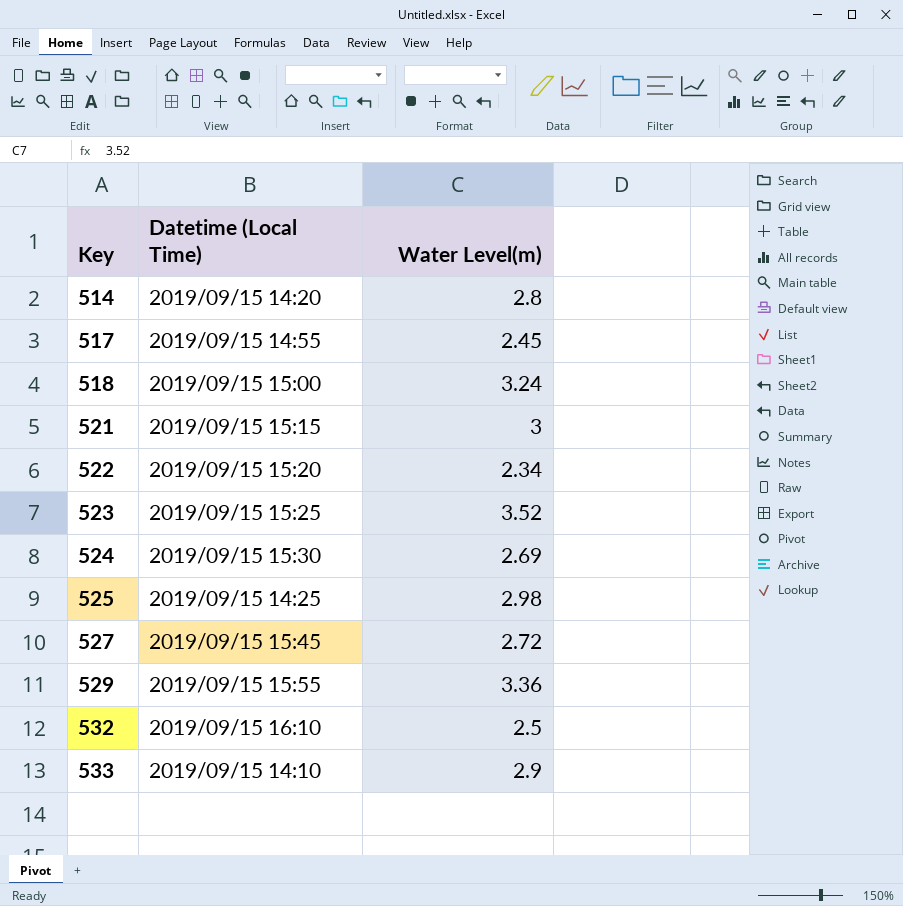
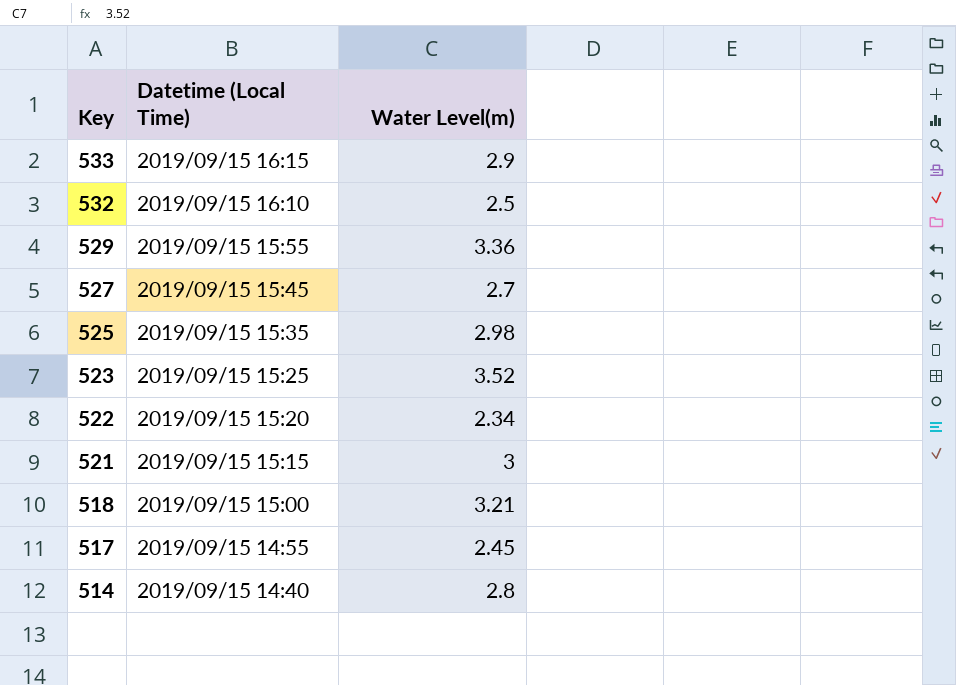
row order: Key ascending -> Key descending
row 524: 2019/09/15 15:30 | 2.69 -> none
533 | Datetime (Local Time): 2019/09/15 14:10 -> 2019/09/15 16:15
527 | Water Level(m): 2.72 -> 2.7
525 | Datetime (Local Time): 2019/09/15 14:25 -> 2019/09/15 15:35
518 | Water Level(m): 3.24 -> 3.21
514 | Datetime (Local Time): 2019/09/15 14:20 -> 2019/09/15 14:40

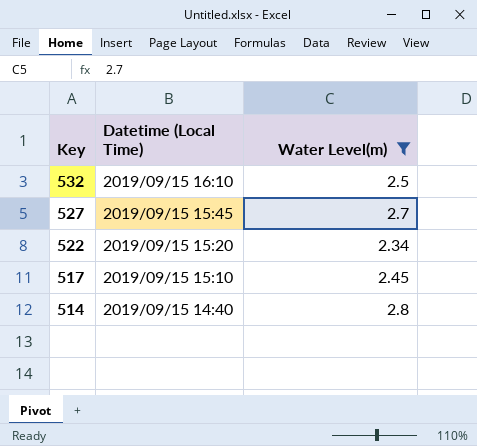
filter: none -> Water Level(m) <= 2.8
517 | Datetime (Local Time): 2019/09/15 14:55 -> 2019/09/15 15:10

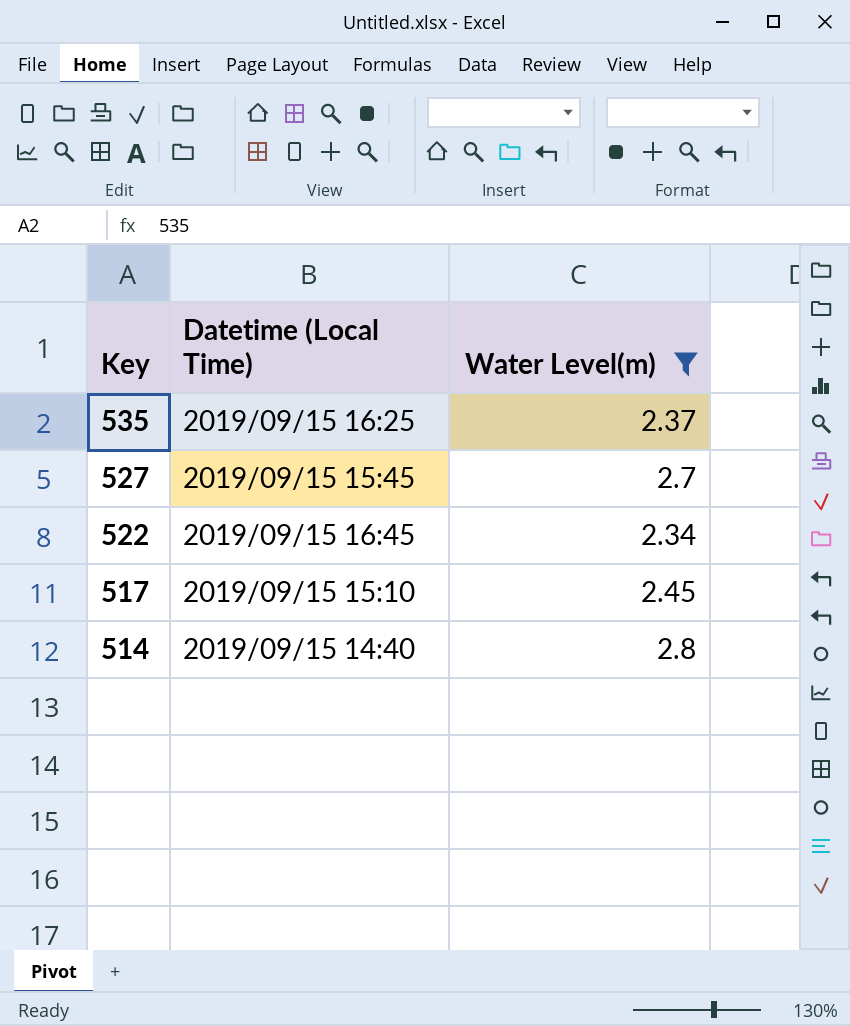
row 532: 2019/09/15 16:10 | 2.5 -> none
row 535: none -> 2019/09/15 16:25 | 2.37
522 | Datetime (Local Time): 2019/09/15 15:20 -> 2019/09/15 16:45

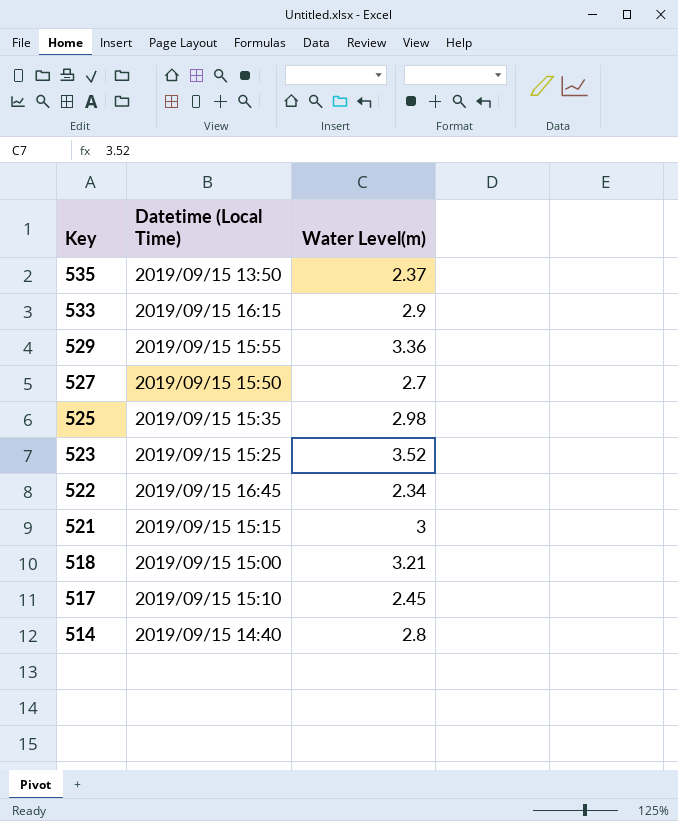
filter: Water Level(m) <= 2.8 -> none
535 | Datetime (Local Time): 2019/09/15 16:25 -> 2019/09/15 13:50
527 | Datetime (Local Time): 2019/09/15 15:45 -> 2019/09/15 15:50

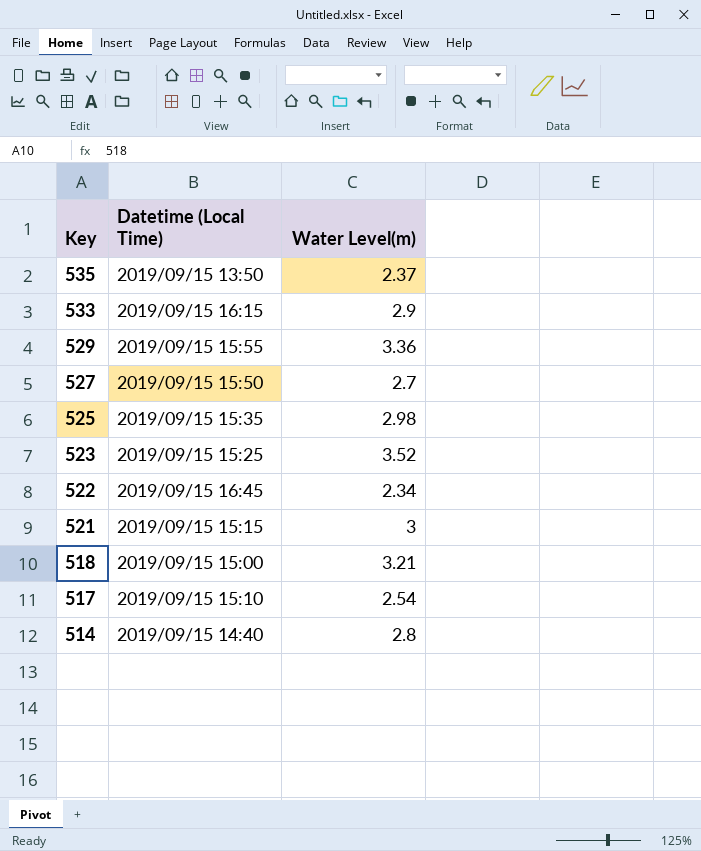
517 | Water Level(m): 2.45 -> 2.54

